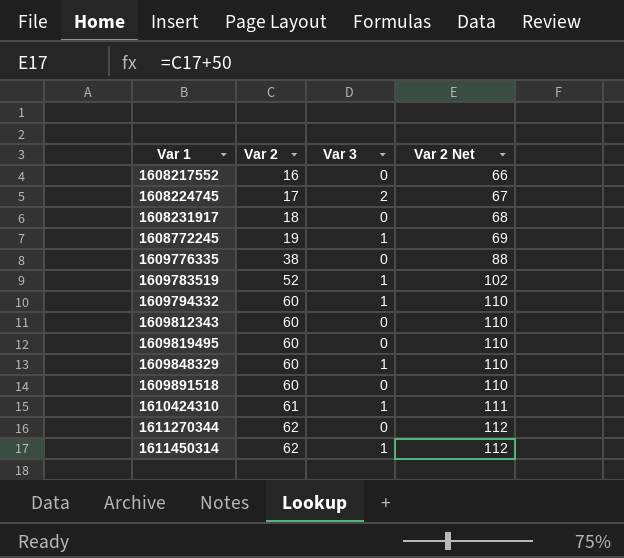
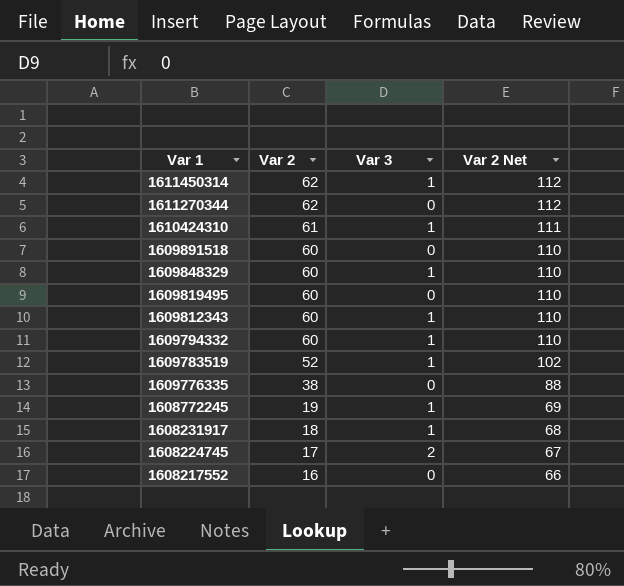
row order: Var 1 ascending -> Var 1 descending
1609812343 | Var 3: 0 -> 1
1608231917 | Var 3: 0 -> 1

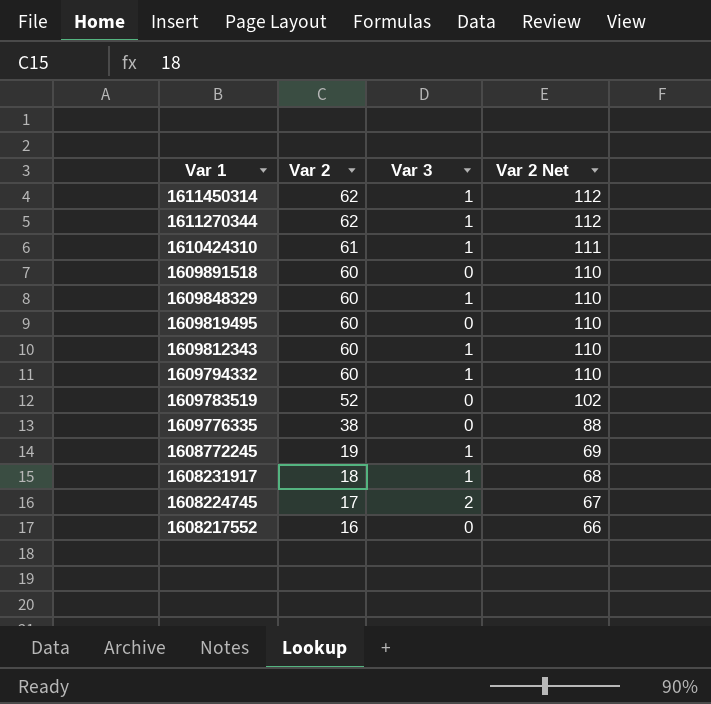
1611270344 | Var 3: 0 -> 1
1609783519 | Var 3: 1 -> 0

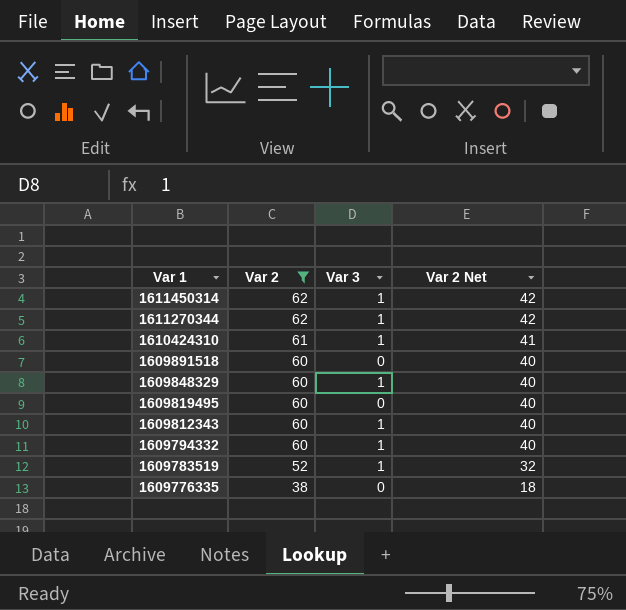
filter: none -> Var 2 >= 38
column Var 2 Net | formula: [Var 2] + 50 -> [Var 2] - 20
1609783519 | Var 3: 0 -> 1

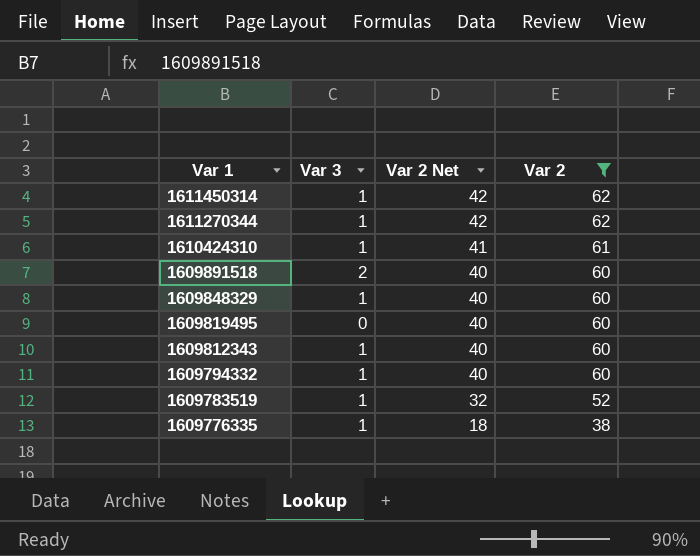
column Var 2 | position: 2 -> 4
1609891518 | Var 3: 0 -> 2
1609776335 | Var 3: 0 -> 1

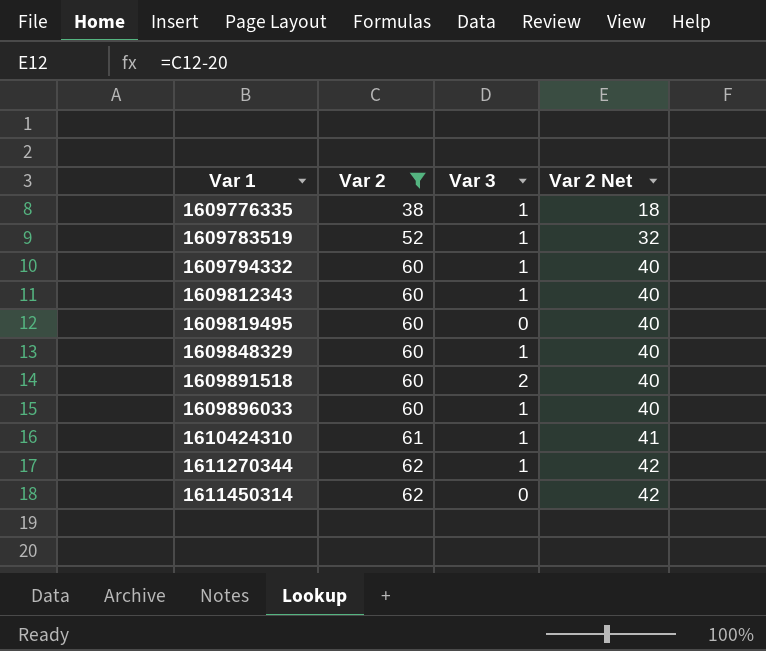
row order: Var 1 descending -> Var 1 ascending
column Var 2 | position: 4 -> 2
row 1609896033: none -> 60 | 1 | 40
1611450314 | Var 3: 1 -> 0

